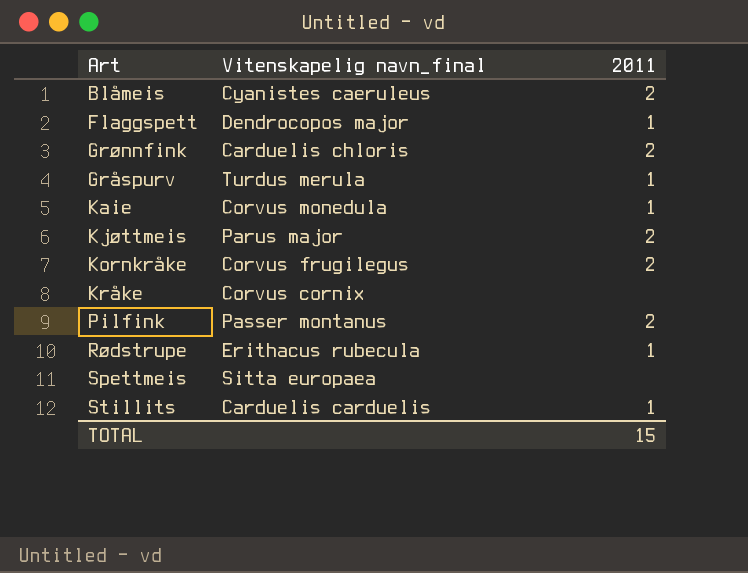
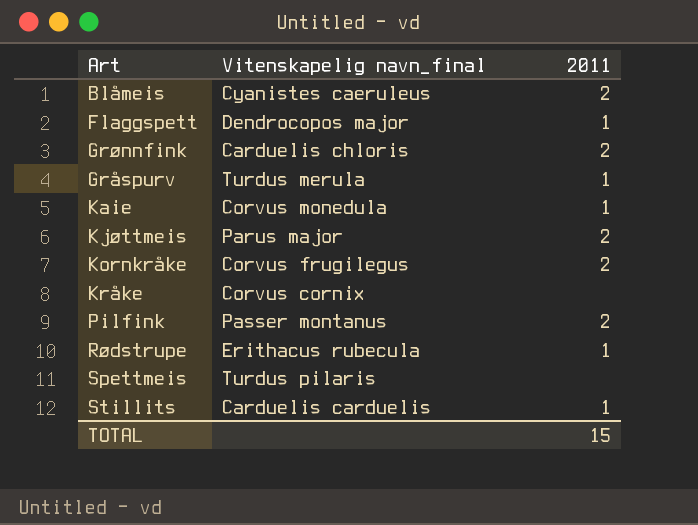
Spettmeis | Vitenskapelig navn_final: Sitta europaea -> Turdus pilaris

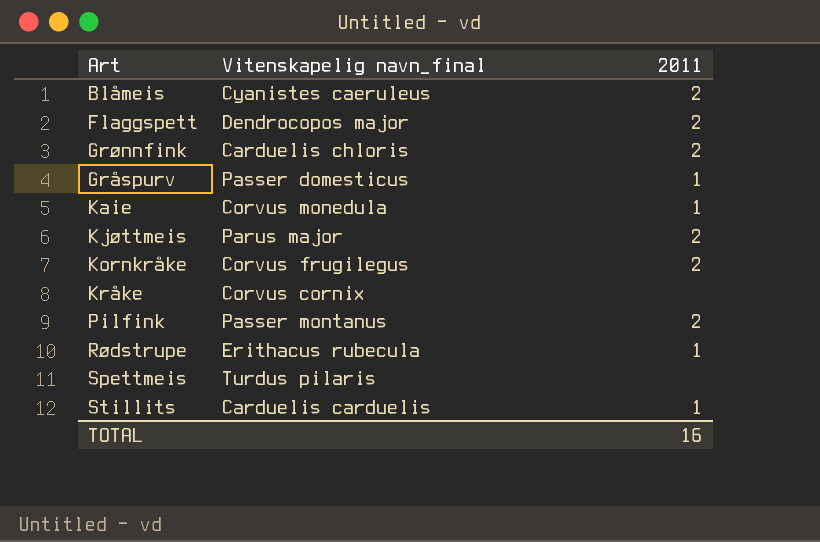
Flaggspett | 2011: 1 -> 2
Gråspurv | Vitenskapelig navn_final: Turdus merula -> Passer domesticus
TOTAL | 2011: 15 -> 16

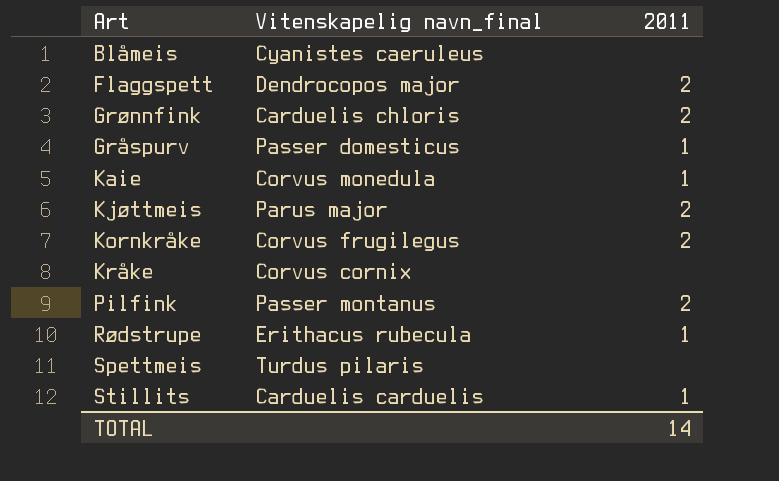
Blåmeis | 2011: 2 -> none
TOTAL | 2011: 16 -> 14

